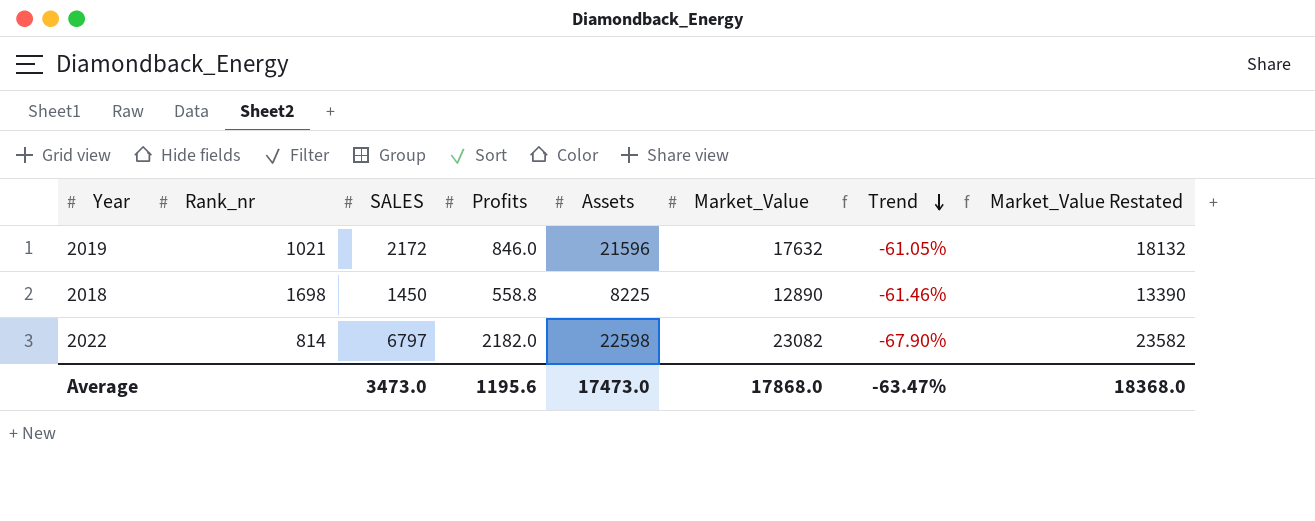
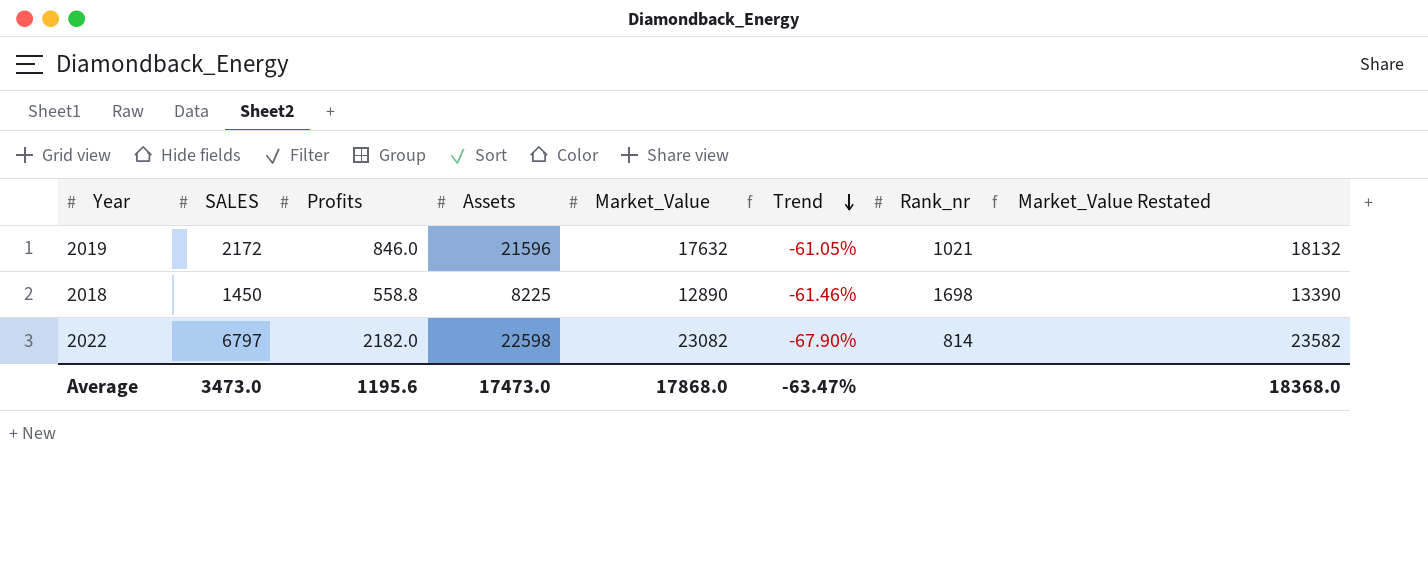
column Rank_nr | position: 2 -> 7

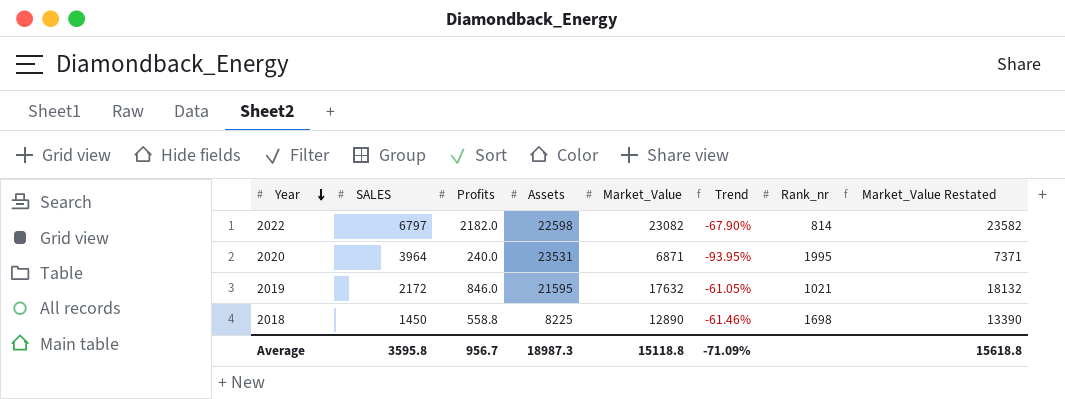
row order: Trend descending -> Year descending
row 2020: none -> 3964 | 240.0 | 23531 | 6871 | -93.95% | 1995 | 7371
2019 | Assets: 21596 -> 21595
Average | SALES: 3473.0 -> 3595.8
Average | Profits: 1195.6 -> 956.7
Average | Assets: 17473.0 -> 18987.3
Average | Market_Value: 17868.0 -> 15118.8
Average | Trend: -63.47% -> -71.09%
Average | Market_Value Restated: 18368.0 -> 15618.8

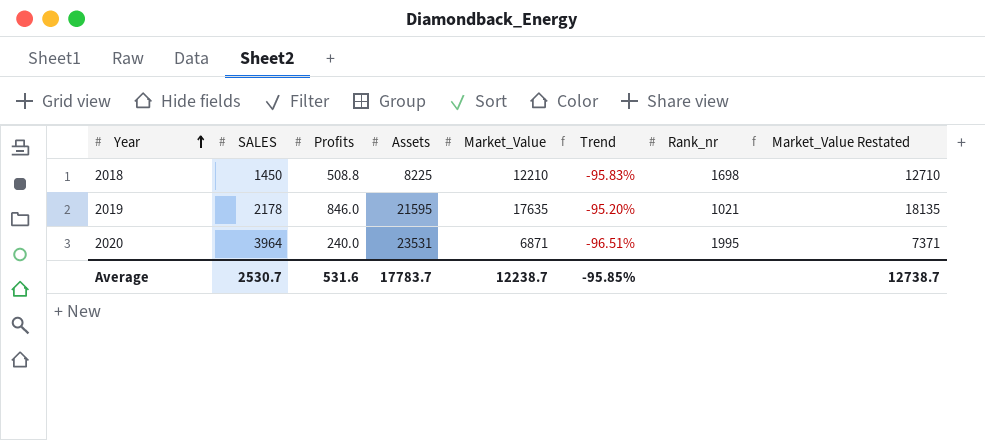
row order: Year descending -> Year ascending
column Trend | formula: ([Profits] - [SALES]) / [SALES] -> ([Profits] - [Market_Value]) / [Market_Value]
row 2022: 6797 | 2182.0 | 22598 | 23082 | -67.90% | 814 | 23582 -> none
2018 | Profits: 558.8 -> 508.8
2018 | Market_Value: 12890 -> 12210
2018 | Market_Value Restated: 13390 -> 12710
2019 | SALES: 2172 -> 2178
2019 | Market_Value: 17632 -> 17635
2019 | Market_Value Restated: 18132 -> 18135
Average | SALES: 3595.8 -> 2530.7
Average | Profits: 956.7 -> 531.6
Average | Assets: 18987.3 -> 17783.7
Average | Market_Value: 15118.8 -> 12238.7
Average | Trend: -71.09% -> -95.85%
Average | Market_Value Restated: 15618.8 -> 12738.7

